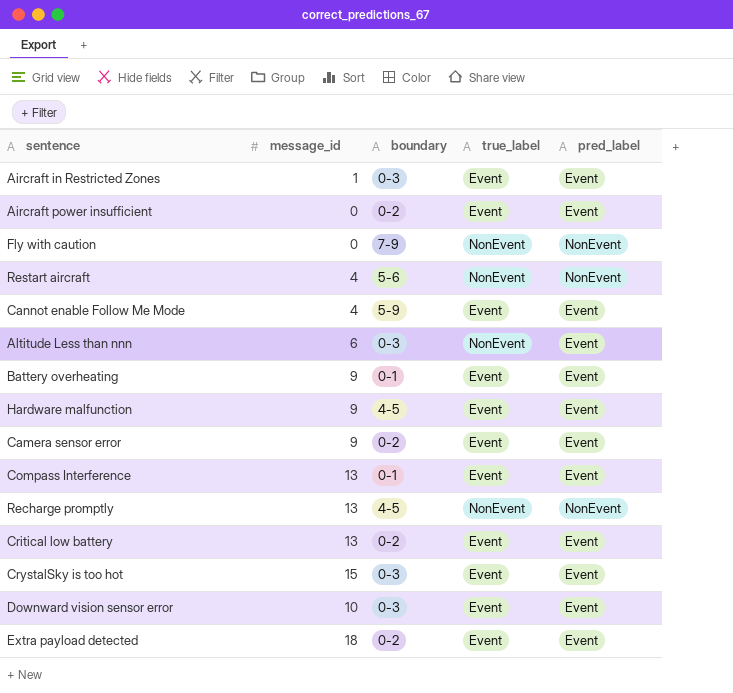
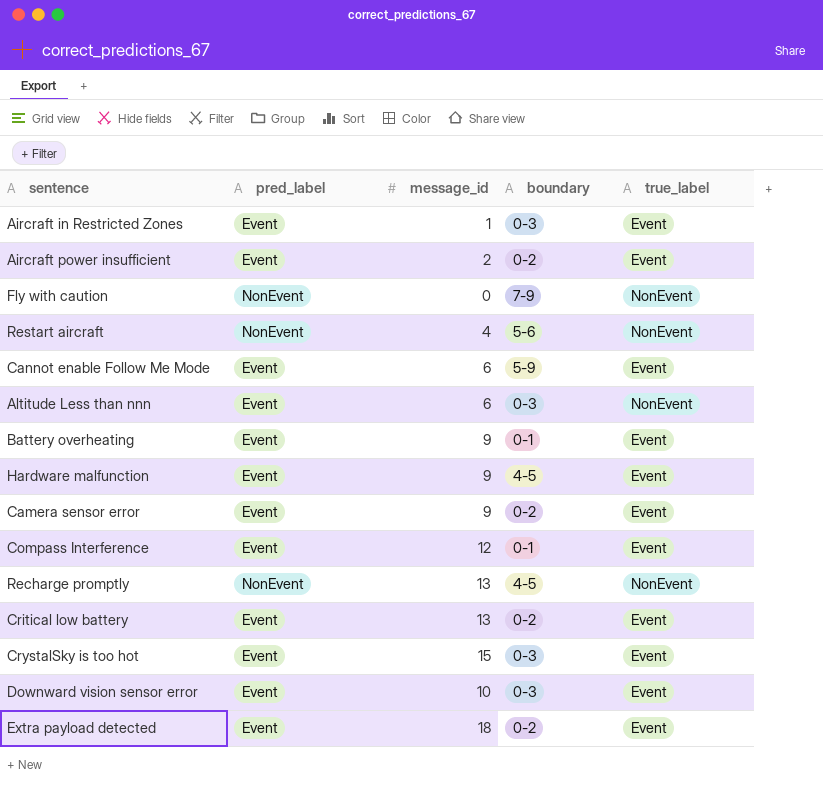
column pred_label | position: 5 -> 2
Aircraft power insufficient | message_id: 0 -> 2
Cannot enable Follow Me Mode | message_id: 4 -> 6
Compass Interference | message_id: 13 -> 12

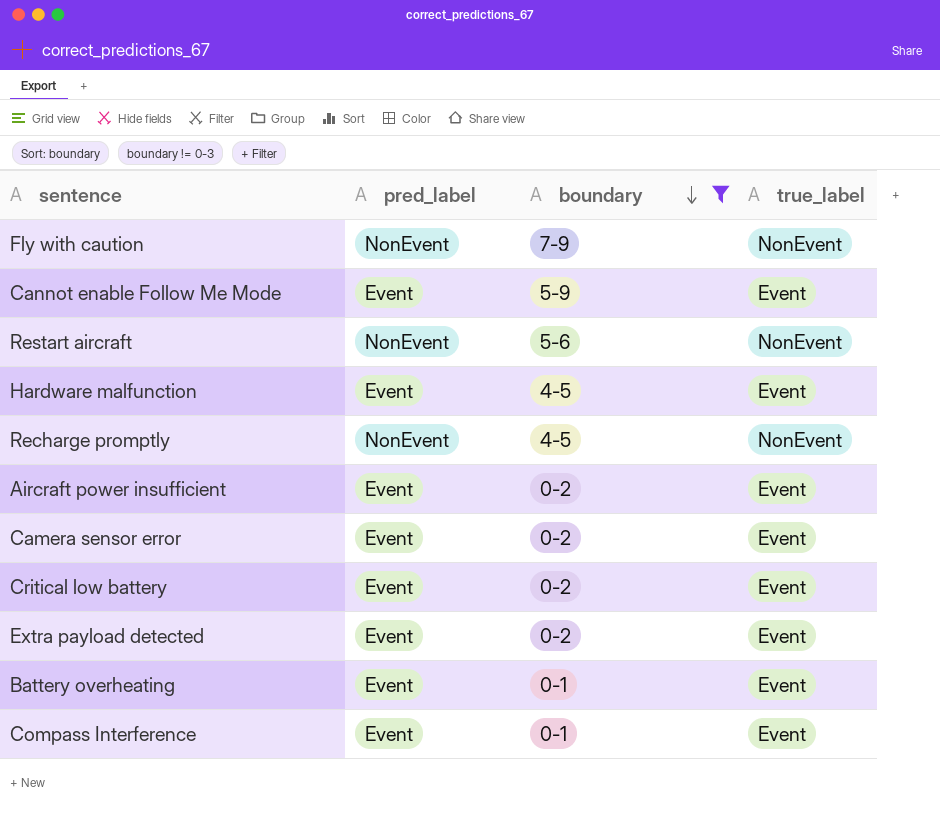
filter: none -> boundary != 0-3
row order: none -> boundary descending
column message_id | position: 3 -> none

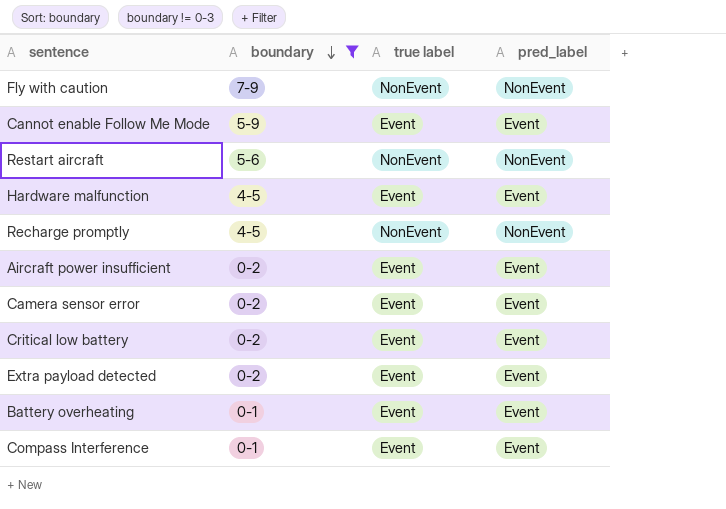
column name: true_label -> true label
column pred_label | position: 2 -> 4

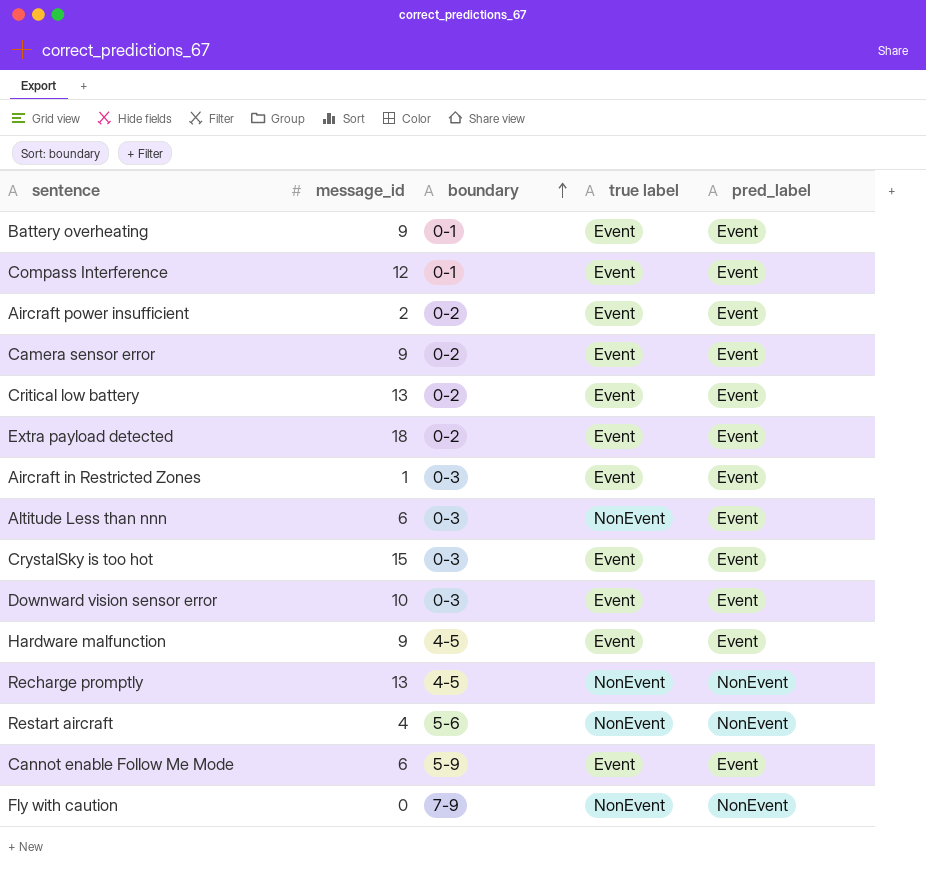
filter: boundary != 0-3 -> none
row order: boundary descending -> boundary ascending
column message_id | position: none -> 2

